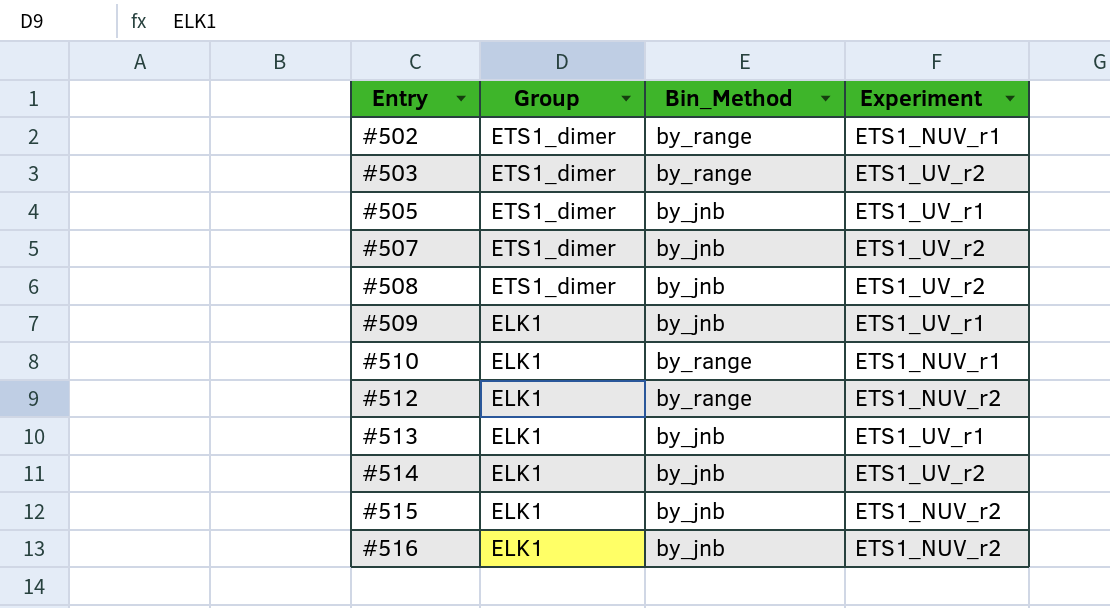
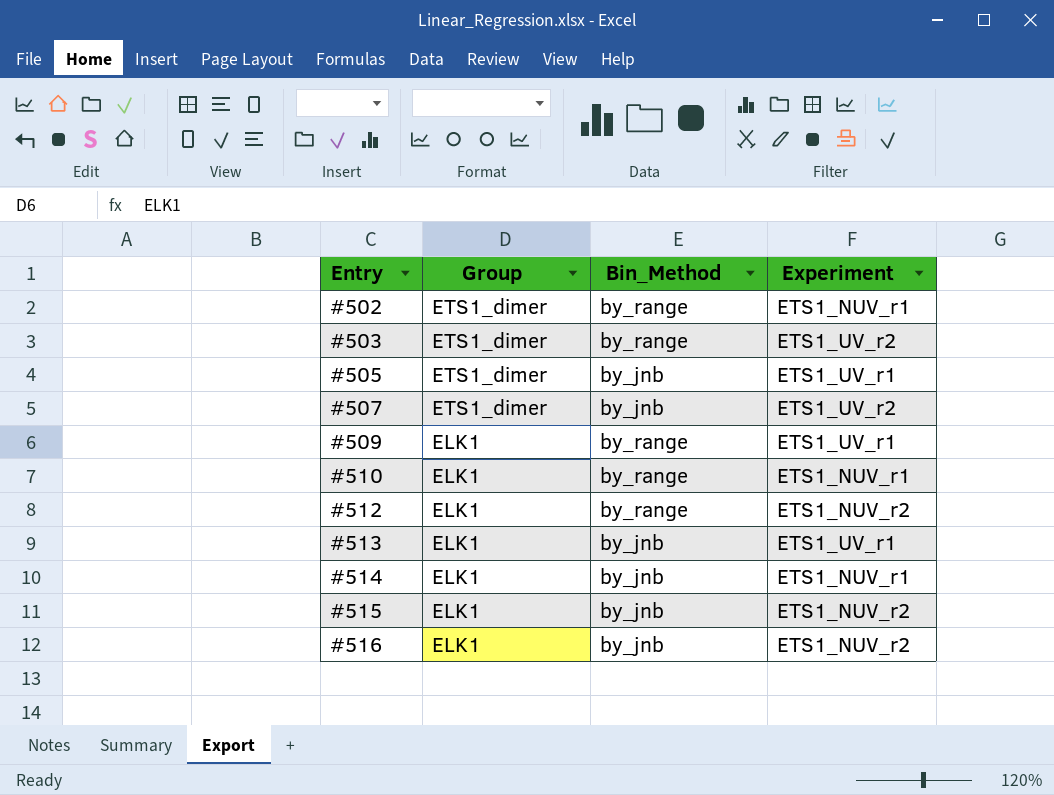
row #508: ETS1_dimer | by_jnb | ETS1_UV_r2 -> none
#509 | Bin_Method: by_jnb -> by_range
#514 | Experiment: ETS1_UV_r2 -> ETS1_NUV_r1

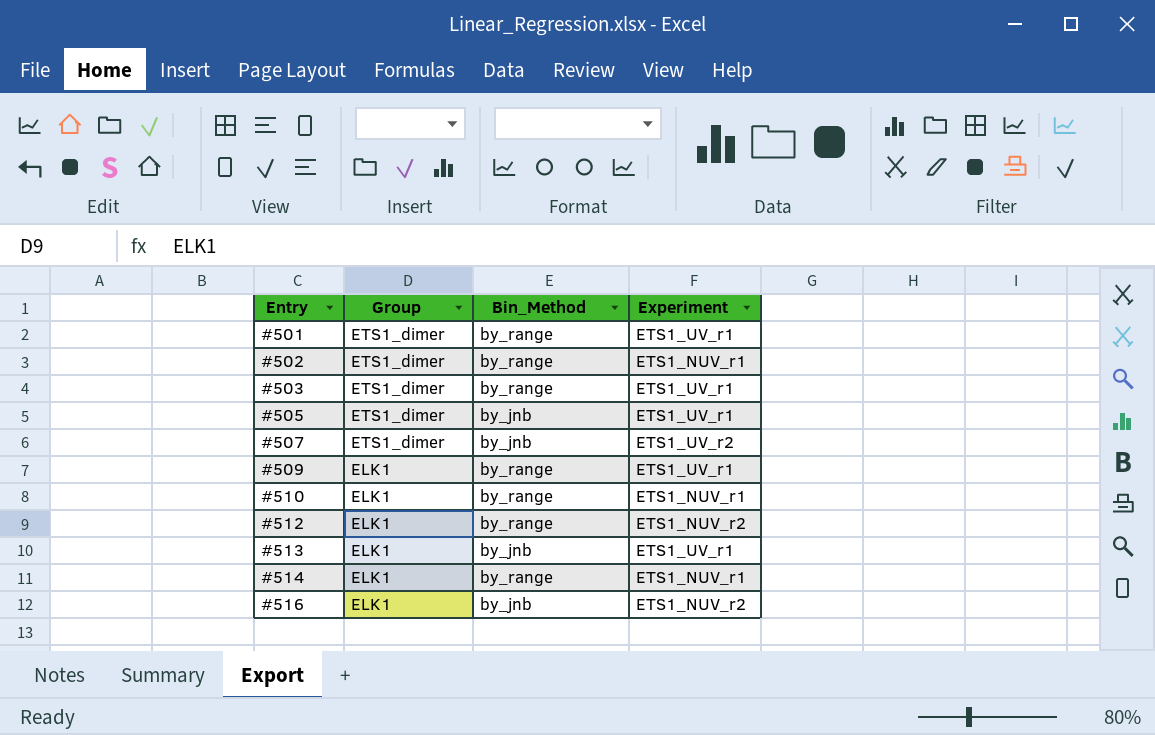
row #515: ELK1 | by_jnb | ETS1_NUV_r2 -> none
row #501: none -> ETS1_dimer | by_range | ETS1_UV_r1
#503 | Experiment: ETS1_UV_r2 -> ETS1_UV_r1
#514 | Bin_Method: by_jnb -> by_range

